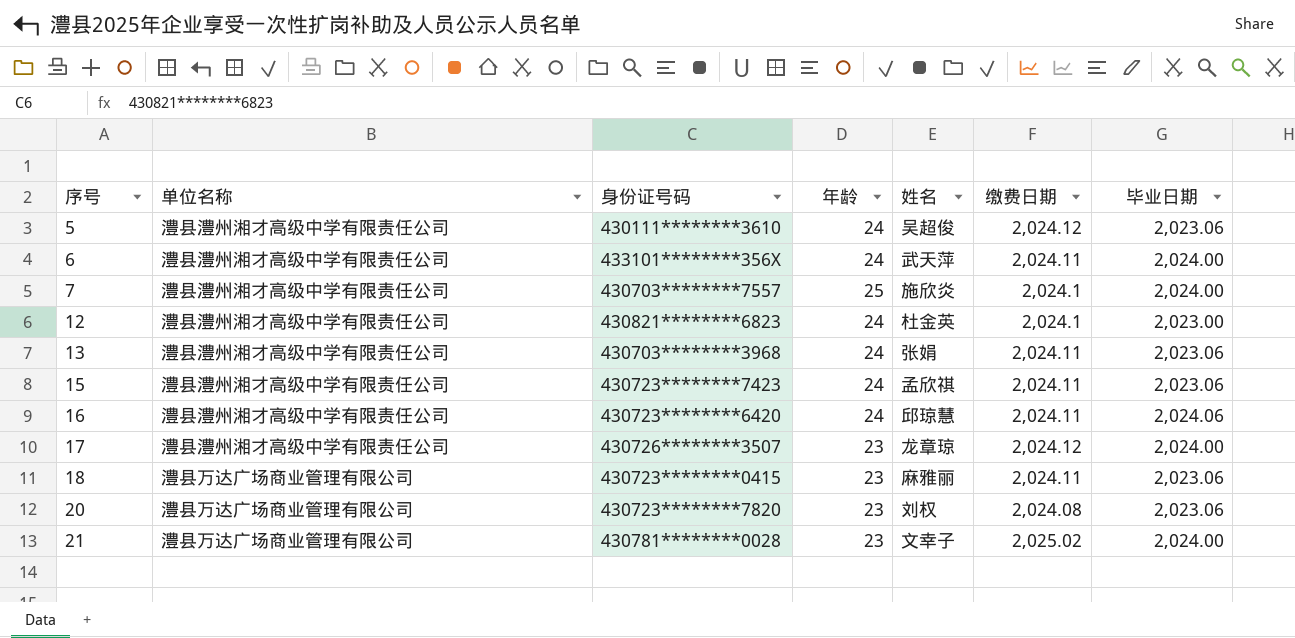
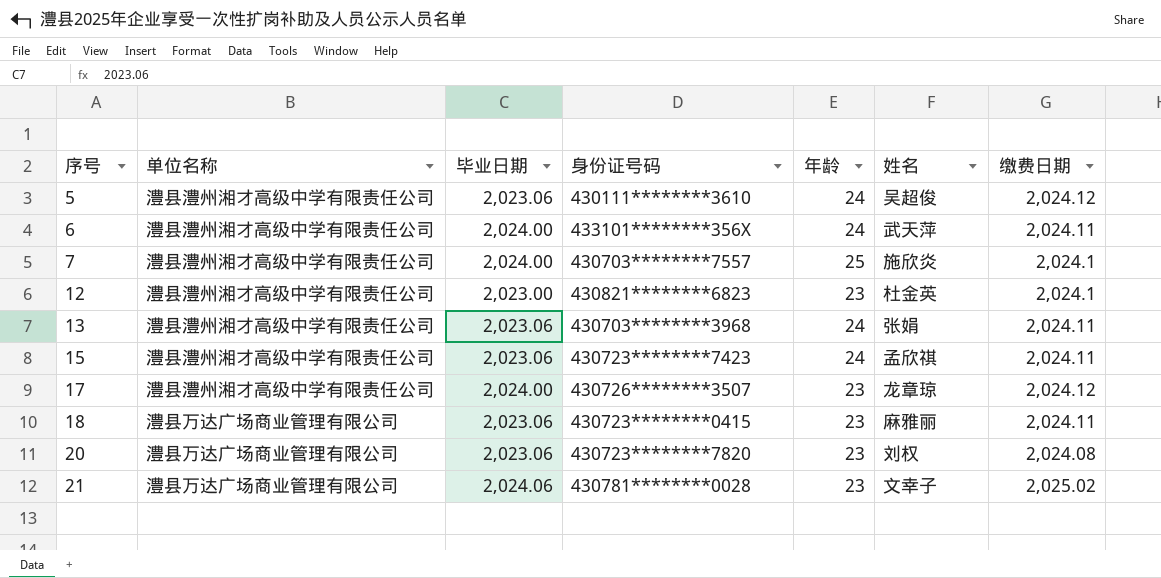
column 毕业日期 | position: 7 -> 3
row 16: 澧县澧州湘才高级中学有限责任公司 | 430723********6420 | 24 | 邱琼慧 | 2,024.11 | 2,024.06 -> none
12 | 年龄: 24 -> 23
21 | 毕业日期: 2,024.00 -> 2,024.06

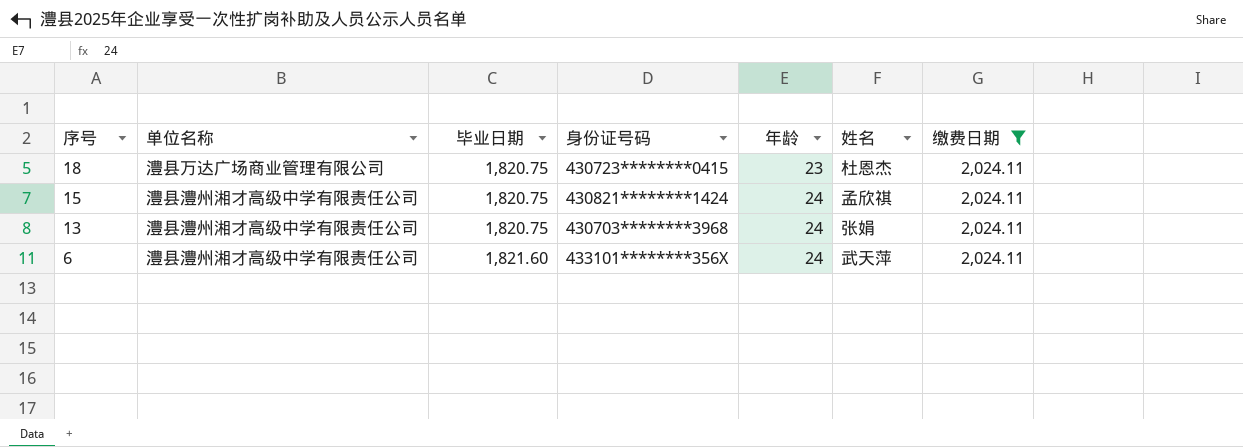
filter: none -> 缴费日期 = 2,024.11
row order: 序号 ascending -> 序号 descending
18 | 毕业日期: 2,023.06 -> 1,820.75
18 | 姓名: 麻雅丽 -> 杜恩杰
15 | 毕业日期: 2,023.06 -> 1,820.75
15 | 身份证号码: 430723********7423 -> 430821********1424
13 | 毕业日期: 2,023.06 -> 1,820.75
6 | 毕业日期: 2,024.00 -> 1,821.60

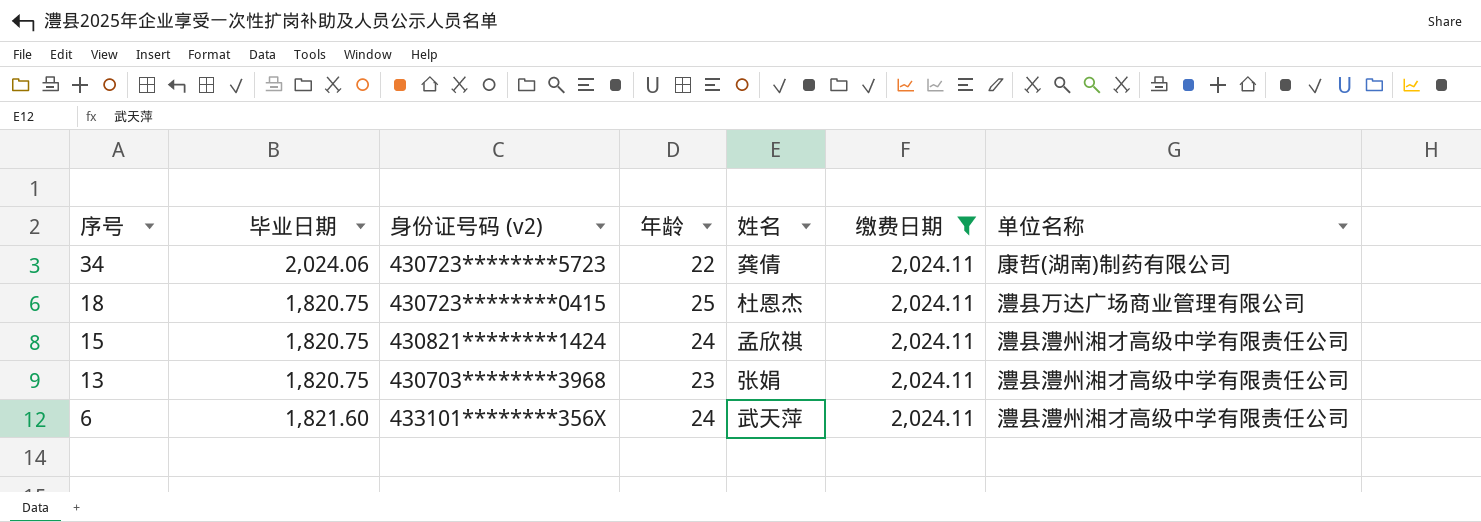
column name: 身份证号码 -> 身份证号码 (v2)
column 单位名称 | position: 2 -> 7
row 34: none -> 2,024.06 | 430723********5723 | 22 | 龚倩 | 2,024.11 | 康哲(湖南)制药有限公司
18 | 年龄: 23 -> 25
13 | 年龄: 24 -> 23

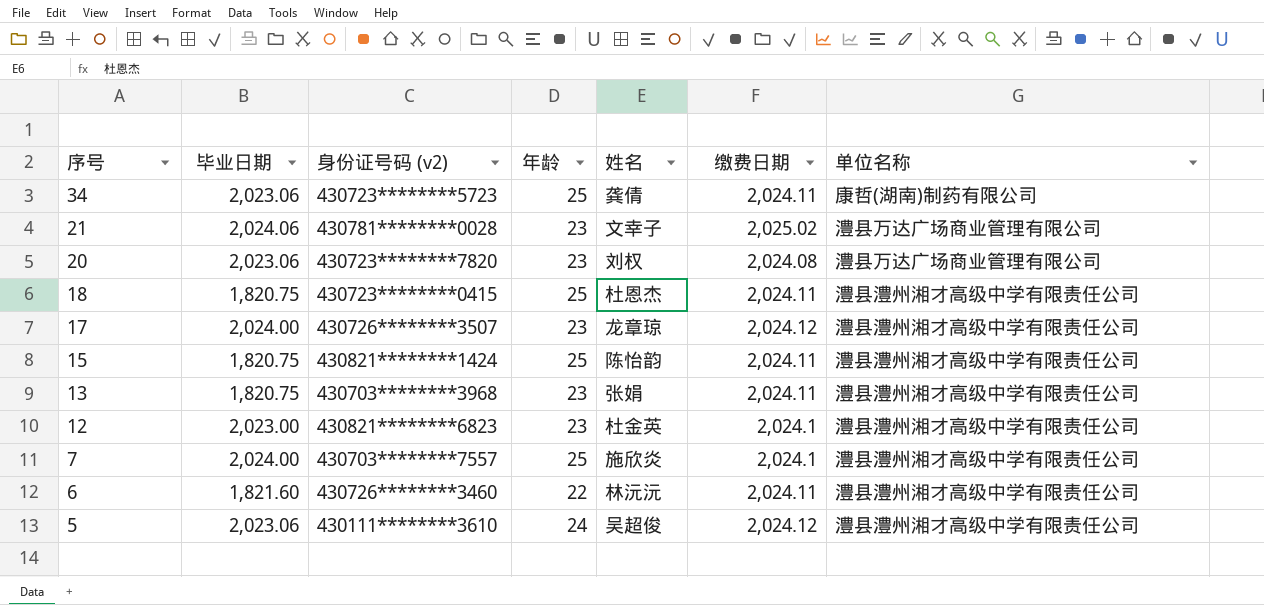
filter: 缴费日期 = 2,024.11 -> none
34 | 毕业日期: 2,024.06 -> 2,023.06
34 | 年龄: 22 -> 25
18 | 单位名称: 澧县万达广场商业管理有限公司 -> 澧县澧州湘才高级中学有限责任公司
15 | 年龄: 24 -> 25
15 | 姓名: 孟欣祺 -> 陈怡韵
6 | 身份证号码 (v2): 433101********356X -> 430726********3460
6 | 年龄: 24 -> 22
6 | 姓名: 武天萍 -> 林沅沅

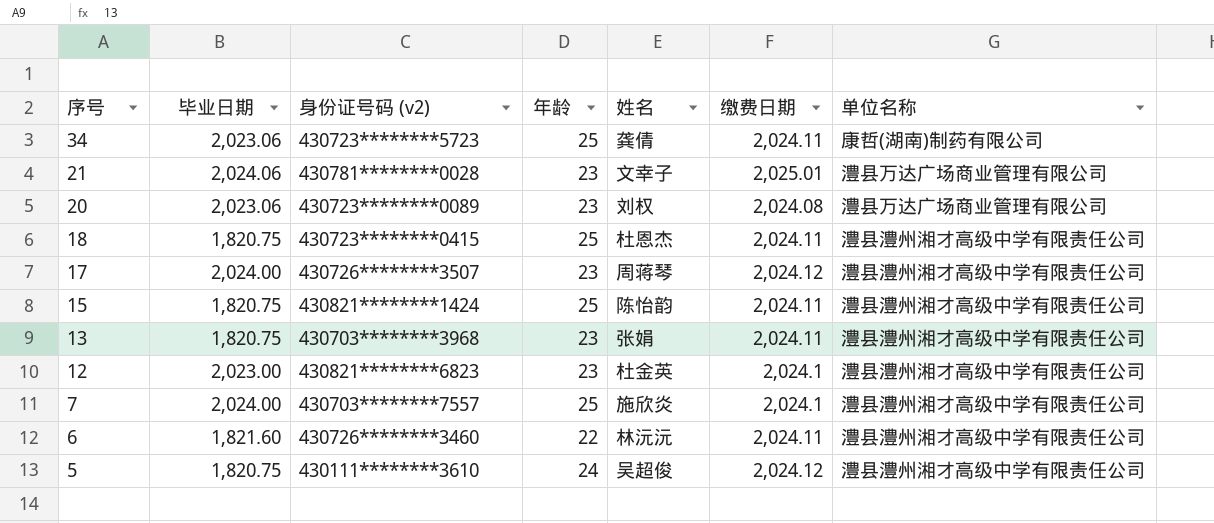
21 | 缴费日期: 2,025.02 -> 2,025.01
20 | 身份证号码 (v2): 430723********7820 -> 430723********0089
17 | 姓名: 龙章琼 -> 周蒋琴
5 | 毕业日期: 2,023.06 -> 1,820.75

